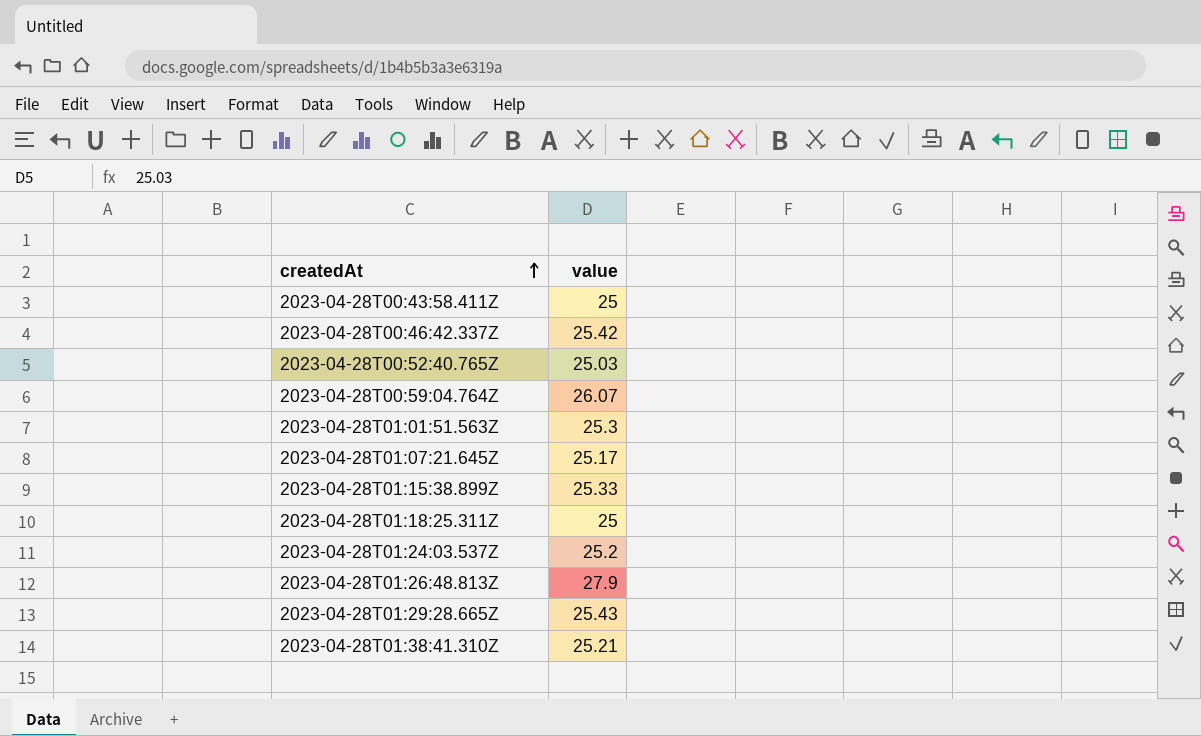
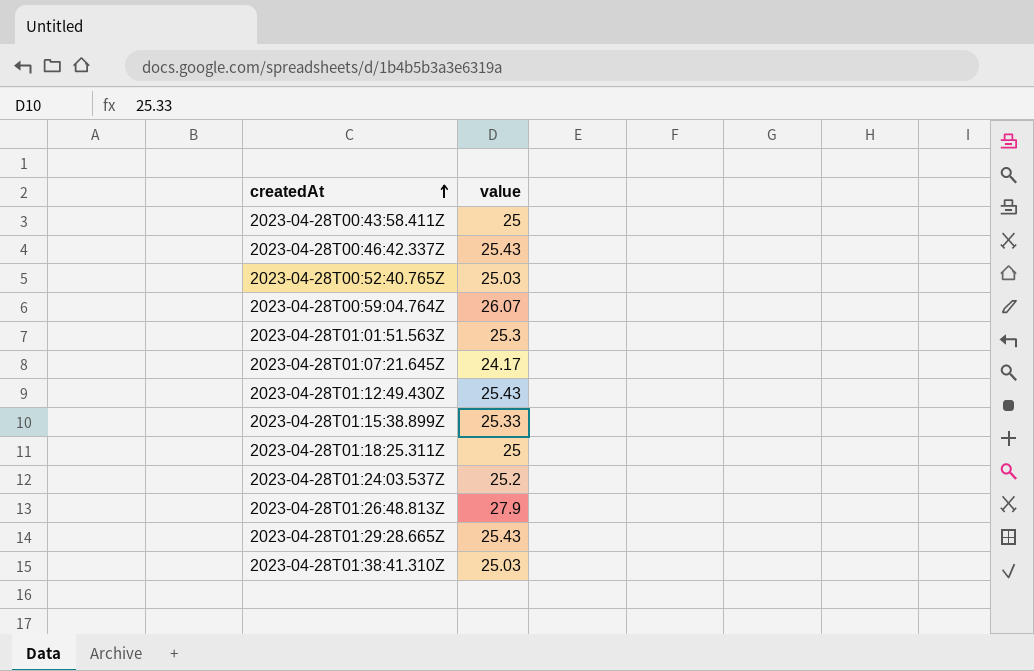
2023-04-28T00:46:42.337Z | value: 25.42 -> 25.43
2023-04-28T01:07:21.645Z | value: 25.17 -> 24.17
row 2023-04-28T01:12:49.430Z: none -> 25.43
2023-04-28T01:38:41.310Z | value: 25.21 -> 25.03

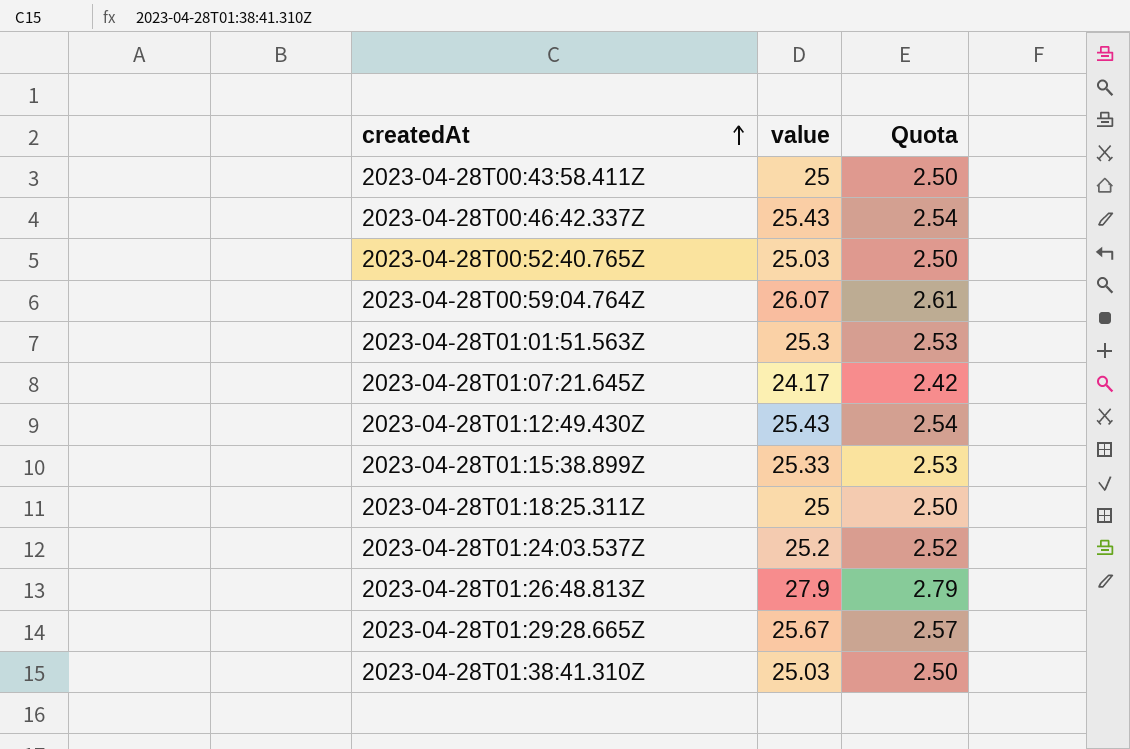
column Quota | formula: none -> [value] * 0.1
2023-04-28T01:29:28.665Z | value: 25.43 -> 25.67

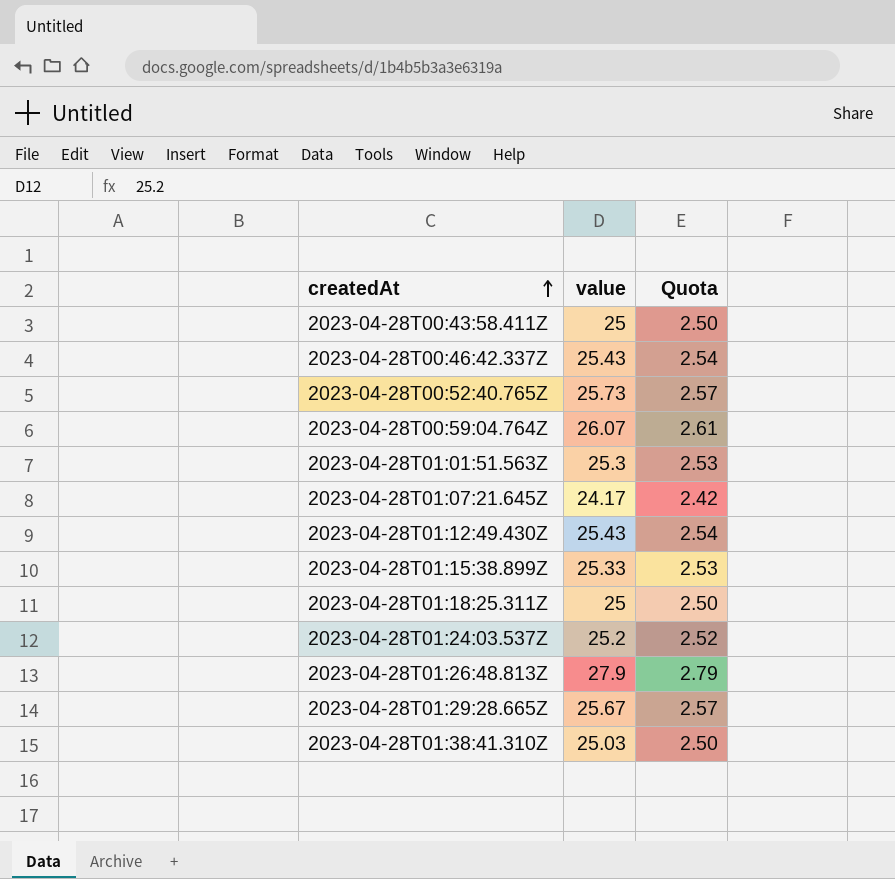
2023-04-28T00:52:40.765Z | value: 25.03 -> 25.73
2023-04-28T00:52:40.765Z | Quota: 2.50 -> 2.57

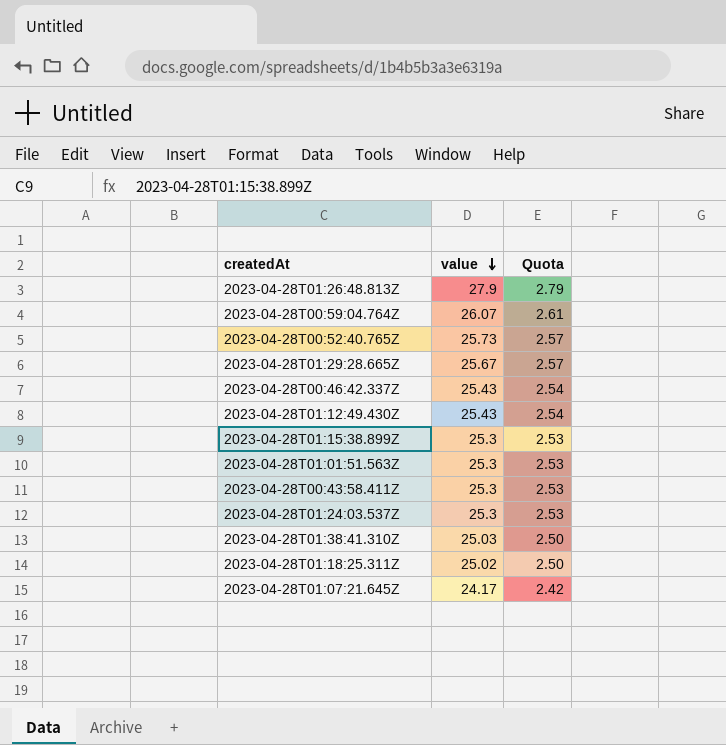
row order: createdAt ascending -> value descending
2023-04-28T01:15:38.899Z | value: 25.33 -> 25.3
2023-04-28T00:43:58.411Z | value: 25 -> 25.3
2023-04-28T00:43:58.411Z | Quota: 2.50 -> 2.53
2023-04-28T01:24:03.537Z | value: 25.2 -> 25.3
2023-04-28T01:24:03.537Z | Quota: 2.52 -> 2.53
2023-04-28T01:18:25.311Z | value: 25 -> 25.02

